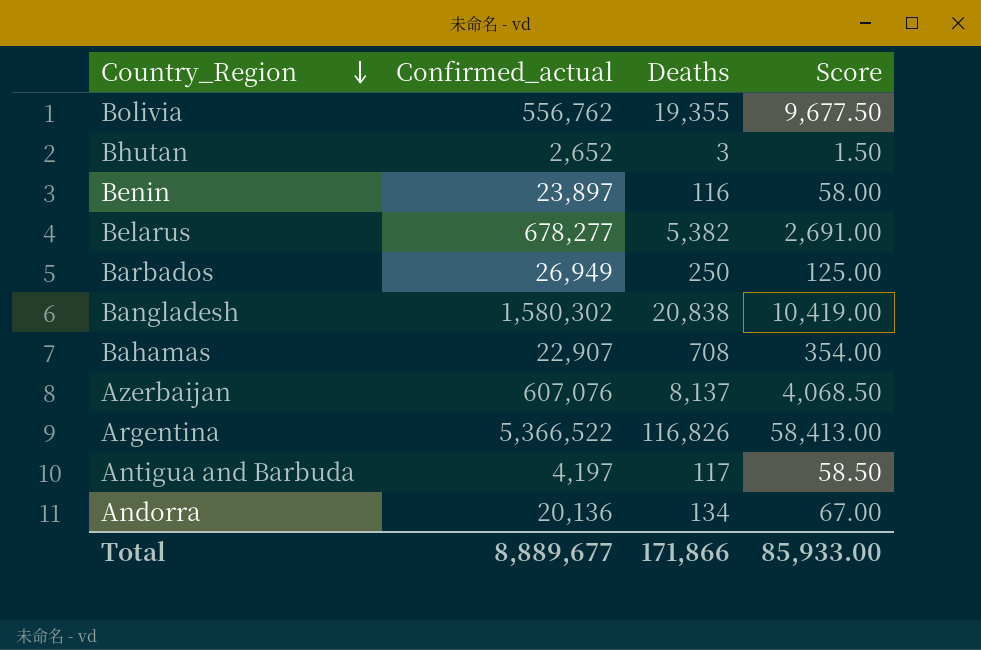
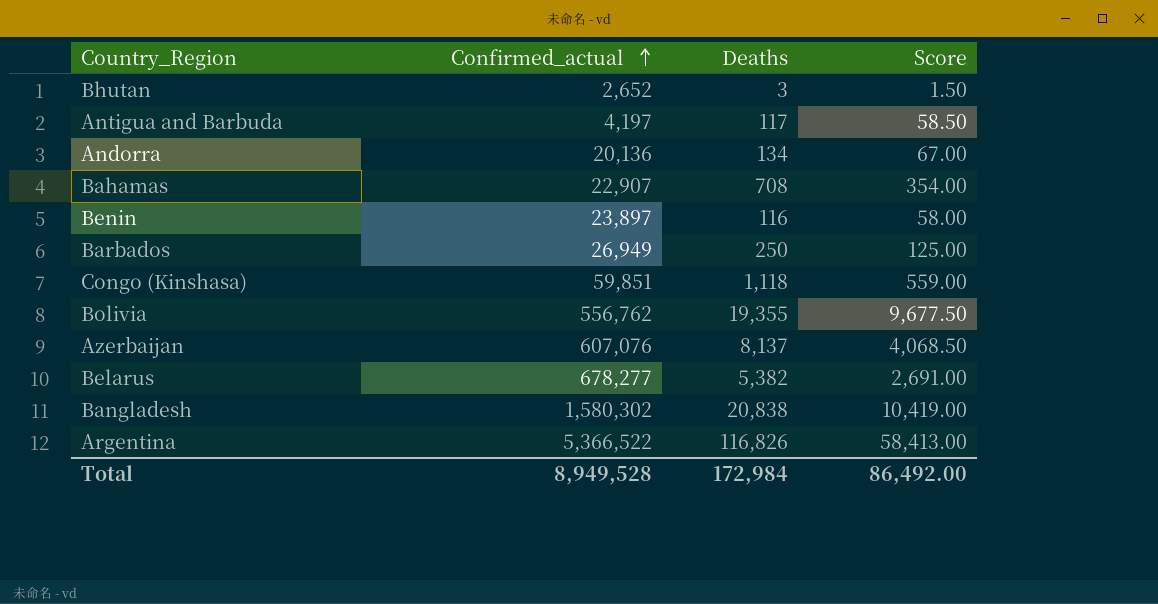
row order: Country_Region descending -> Confirmed_actual ascending
row Congo (Kinshasa): none -> 59,851 | 1,118 | 559.00
Total | Confirmed_actual: 8,889,677 -> 8,949,528
Total | Deaths: 171,866 -> 172,984
Total | Score: 85,933.00 -> 86,492.00

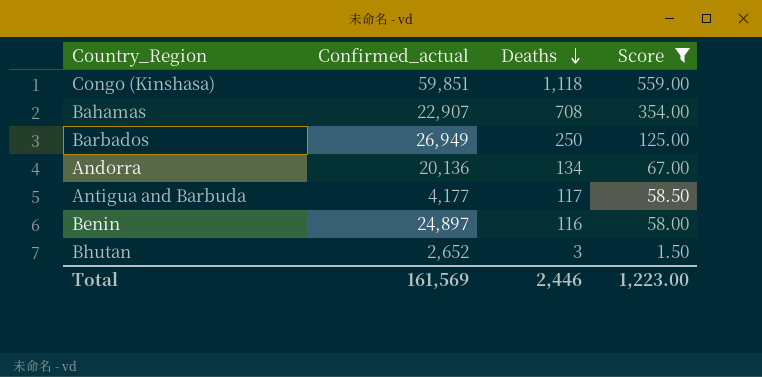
filter: none -> Score <= 559.00
row order: Confirmed_actual ascending -> Deaths descending
Antigua and Barbuda | Confirmed_actual: 4,197 -> 4,177
Benin | Confirmed_actual: 23,897 -> 24,897
Total | Confirmed_actual: 8,949,528 -> 161,569
Total | Deaths: 172,984 -> 2,446
Total | Score: 86,492.00 -> 1,223.00

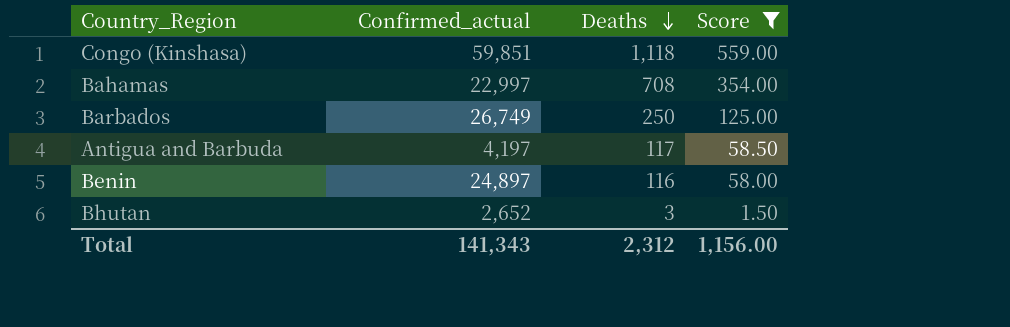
row Andorra: 20,136 | 134 | 67.00 -> none
Bahamas | Confirmed_actual: 22,907 -> 22,997
Barbados | Confirmed_actual: 26,949 -> 26,749
Antigua and Barbuda | Confirmed_actual: 4,177 -> 4,197
Total | Confirmed_actual: 161,569 -> 141,343
Total | Deaths: 2,446 -> 2,312
Total | Score: 1,223.00 -> 1,156.00

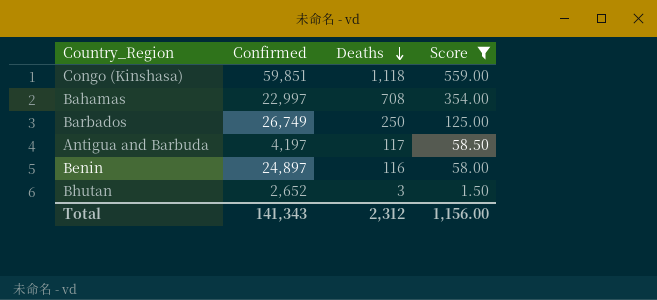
column name: Confirmed_actual -> Confirmed

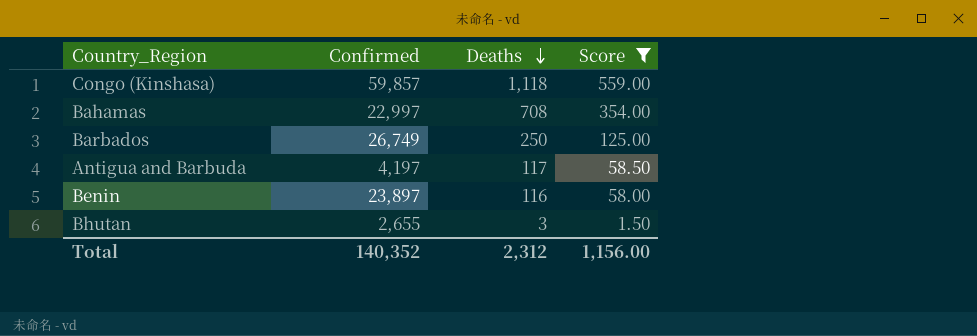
Congo (Kinshasa) | Confirmed: 59,851 -> 59,857
Benin | Confirmed: 24,897 -> 23,897
Bhutan | Confirmed: 2,652 -> 2,655
Total | Confirmed: 141,343 -> 140,352

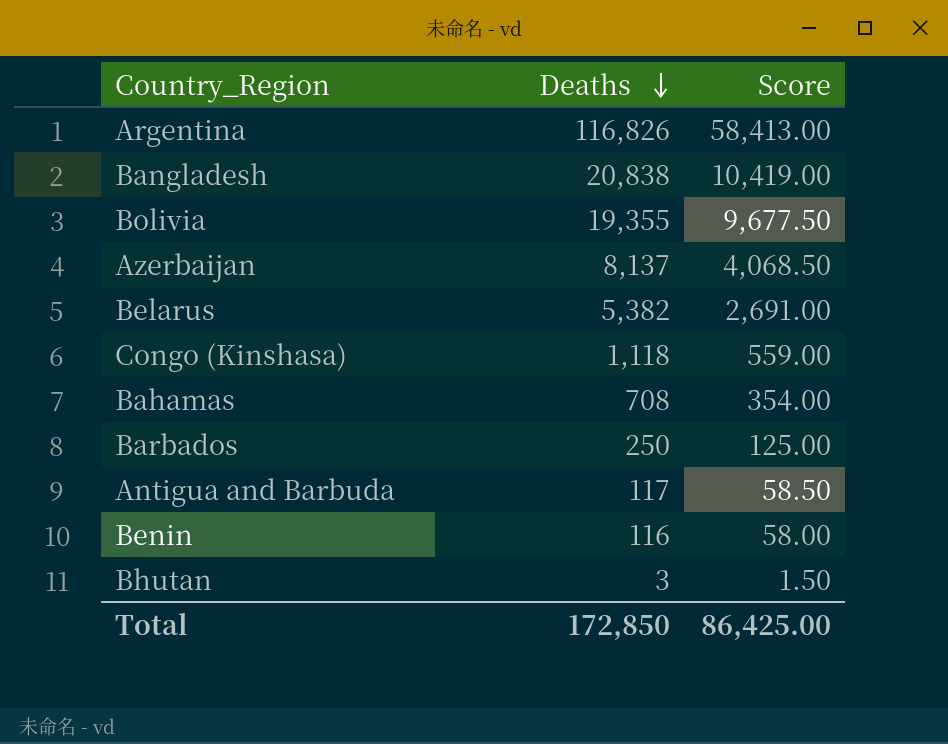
filter: Score <= 559.00 -> none
column Confirmed | position: 2 -> none
Total | Deaths: 2,312 -> 172,850
Total | Score: 1,156.00 -> 86,425.00

